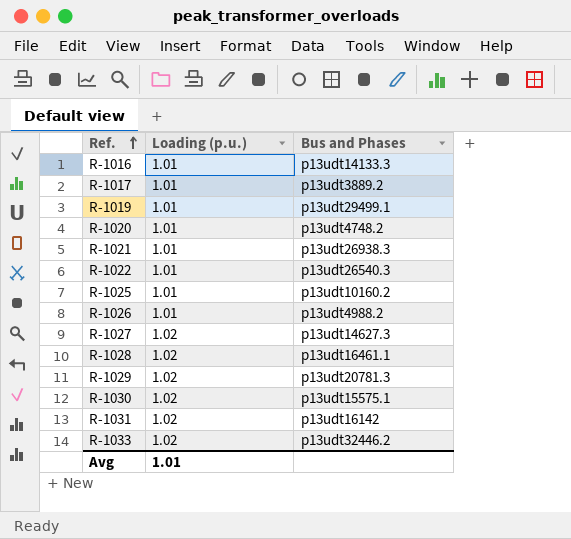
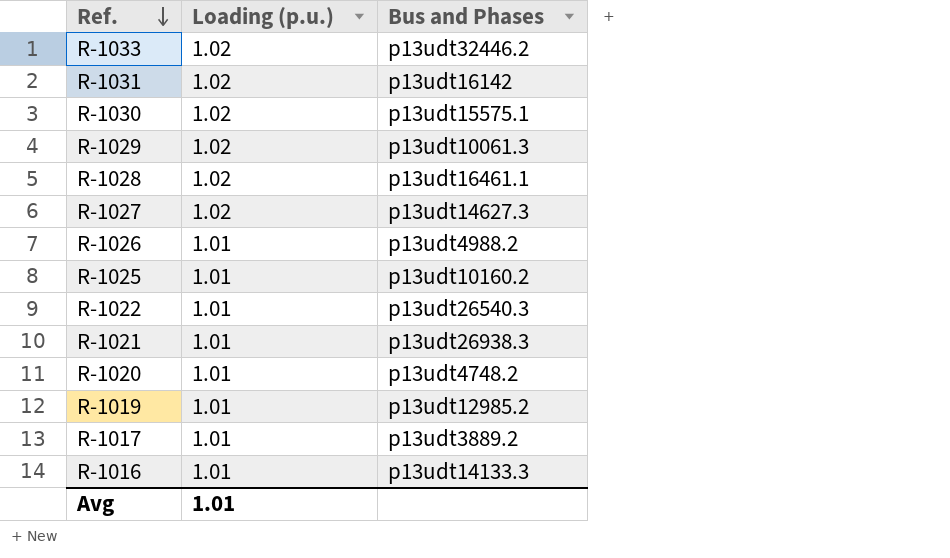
row order: Ref. ascending -> Ref. descending
R-1029 | Bus and Phases: p13udt20781.3 -> p13udt10061.3
R-1019 | Bus and Phases: p13udt29499.1 -> p13udt12985.2

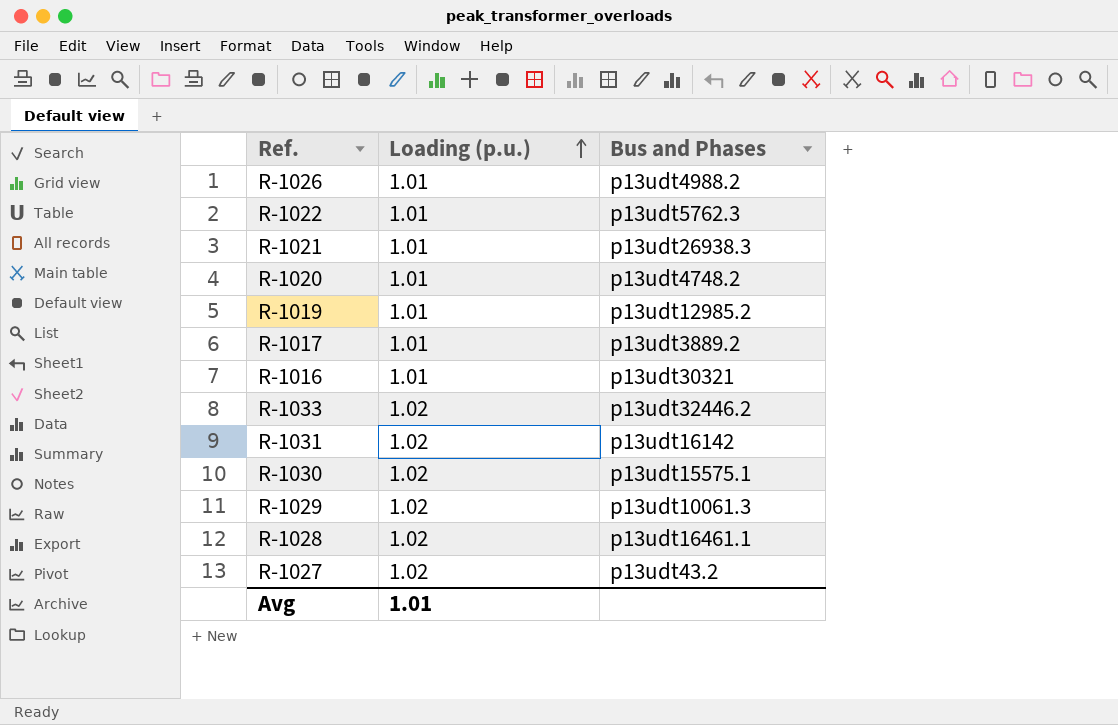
row order: Ref. descending -> Loading (p.u.) ascending
row R-1025: 1.01 | p13udt10160.2 -> none
R-1022 | Bus and Phases: p13udt26540.3 -> p13udt5762.3
R-1016 | Bus and Phases: p13udt14133.3 -> p13udt30321
R-1027 | Bus and Phases: p13udt14627.3 -> p13udt43.2

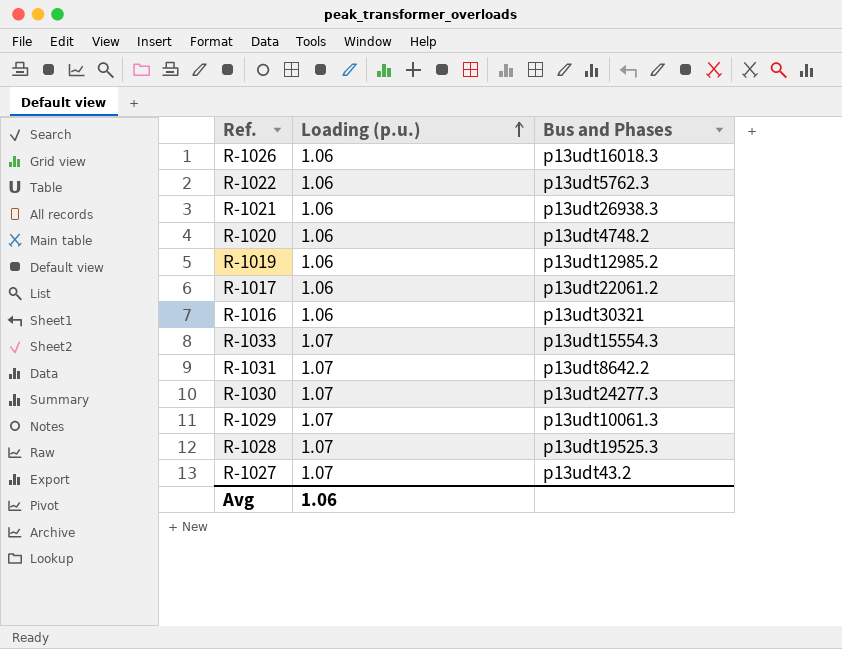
R-1026 | Loading (p.u.): 1.01 -> 1.06
R-1026 | Bus and Phases: p13udt4988.2 -> p13udt16018.3
R-1022 | Loading (p.u.): 1.01 -> 1.06
R-1021 | Loading (p.u.): 1.01 -> 1.06
R-1020 | Loading (p.u.): 1.01 -> 1.06
R-1019 | Loading (p.u.): 1.01 -> 1.06
R-1017 | Loading (p.u.): 1.01 -> 1.06
R-1017 | Bus and Phases: p13udt3889.2 -> p13udt22061.2
R-1016 | Loading (p.u.): 1.01 -> 1.06
R-1033 | Loading (p.u.): 1.02 -> 1.07
R-1033 | Bus and Phases: p13udt32446.2 -> p13udt15554.3
R-1031 | Loading (p.u.): 1.02 -> 1.07
R-1031 | Bus and Phases: p13udt16142 -> p13udt8642.2
R-1030 | Loading (p.u.): 1.02 -> 1.07
R-1030 | Bus and Phases: p13udt15575.1 -> p13udt24277.3
R-1029 | Loading (p.u.): 1.02 -> 1.07
R-1028 | Loading (p.u.): 1.02 -> 1.07
R-1028 | Bus and Phases: p13udt16461.1 -> p13udt19525.3
R-1027 | Loading (p.u.): 1.02 -> 1.07
Avg | Loading (p.u.): 1.01 -> 1.06

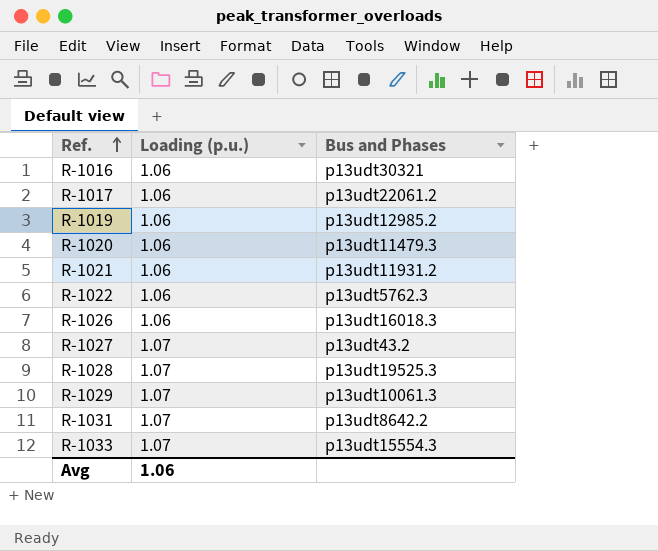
row order: Loading (p.u.) ascending -> Ref. ascending
row R-1030: 1.07 | p13udt24277.3 -> none
R-1020 | Bus and Phases: p13udt4748.2 -> p13udt11479.3
R-1021 | Bus and Phases: p13udt26938.3 -> p13udt11931.2

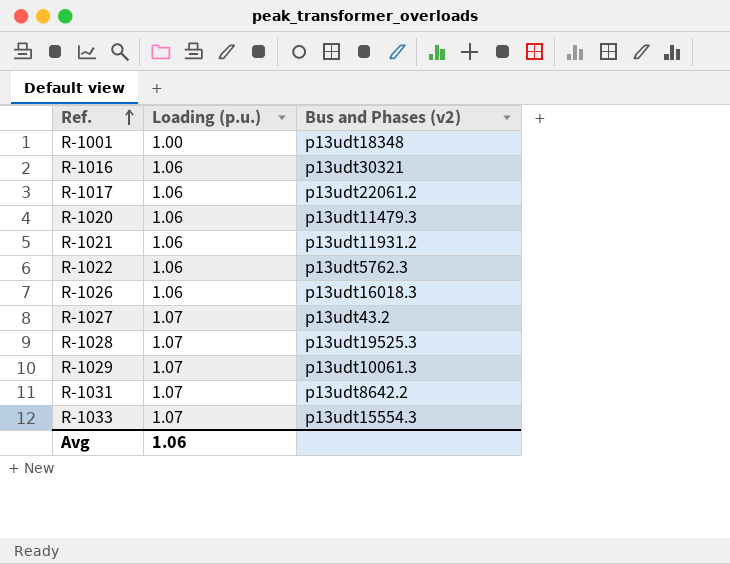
column name: Bus and Phases -> Bus and Phases (v2)
row R-1019: 1.06 | p13udt12985.2 -> none
row R-1001: none -> 1.00 | p13udt18348

